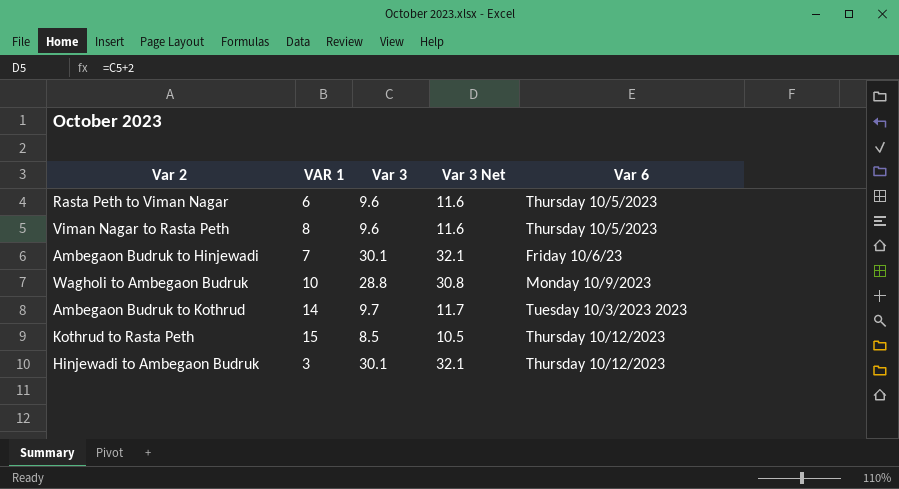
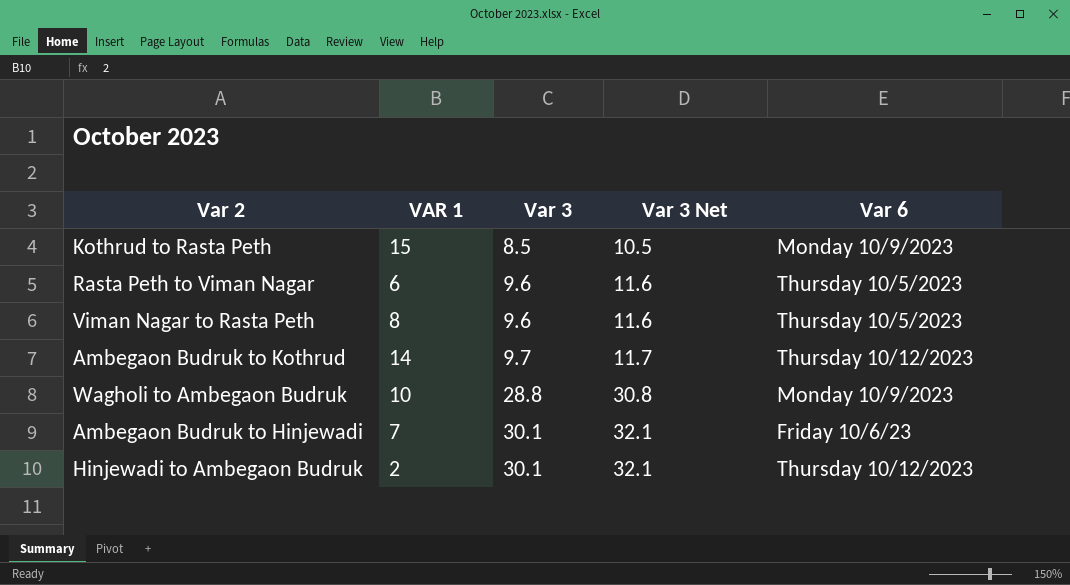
row order: none -> Var 3 ascending
Kothrud to Rasta Peth | Var 6: Thursday 10/12/2023 -> Monday 10/9/2023
Ambegaon Budruk to Kothrud | Var 6: Tuesday 10/3/2023 2023 -> Thursday 10/12/2023
Hinjewadi to Ambegaon Budruk | VAR 1: 3 -> 2

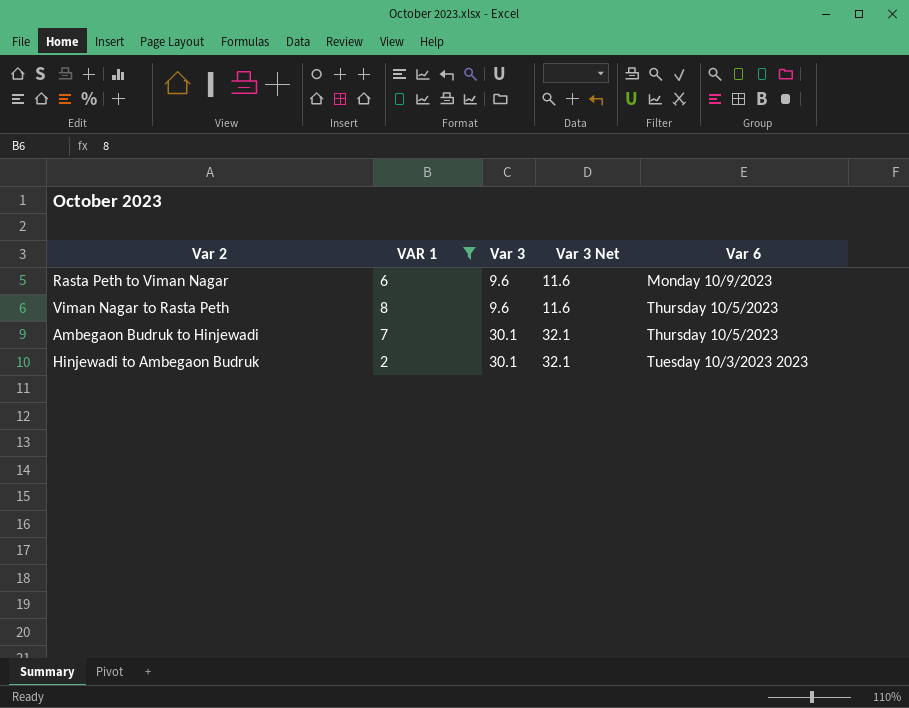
filter: none -> VAR 1 <= 8
Rasta Peth to Viman Nagar | Var 6: Thursday 10/5/2023 -> Monday 10/9/2023
Ambegaon Budruk to Hinjewadi | Var 6: Friday 10/6/23 -> Thursday 10/5/2023
Hinjewadi to Ambegaon Budruk | Var 6: Thursday 10/12/2023 -> Tuesday 10/3/2023 2023

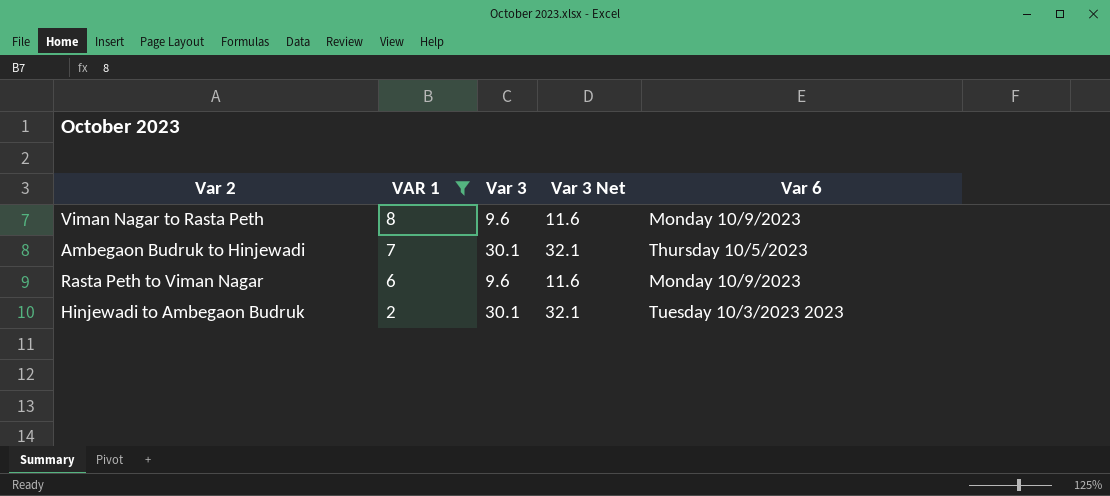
row order: Var 3 ascending -> VAR 1 descending
Viman Nagar to Rasta Peth | Var 6: Thursday 10/5/2023 -> Monday 10/9/2023

